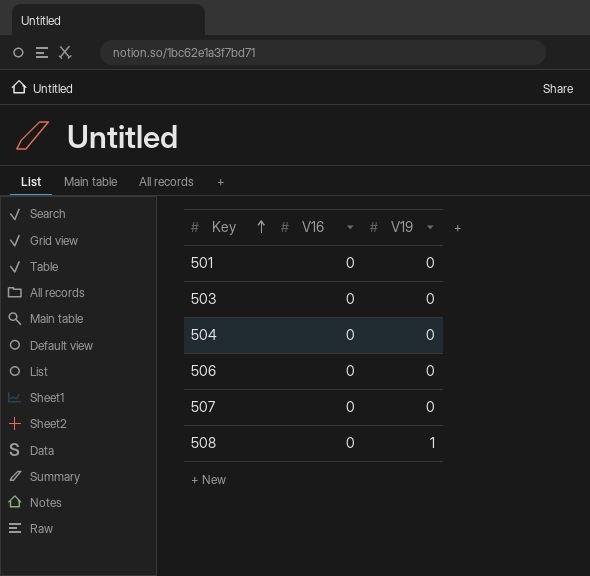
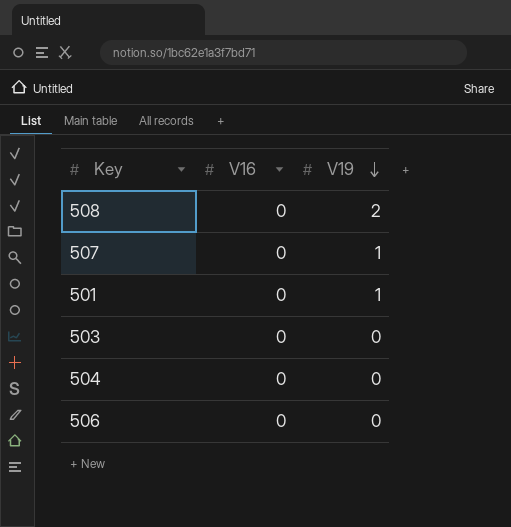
row order: Key ascending -> V19 descending
508 | V19: 1 -> 2
507 | V19: 0 -> 1
501 | V19: 0 -> 1

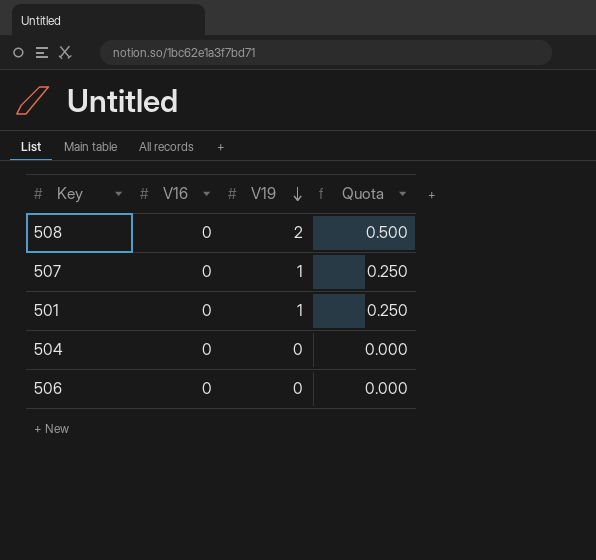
column Quota | formula: none -> [V19] * 0.25
row 503: 0 | 0 -> none

